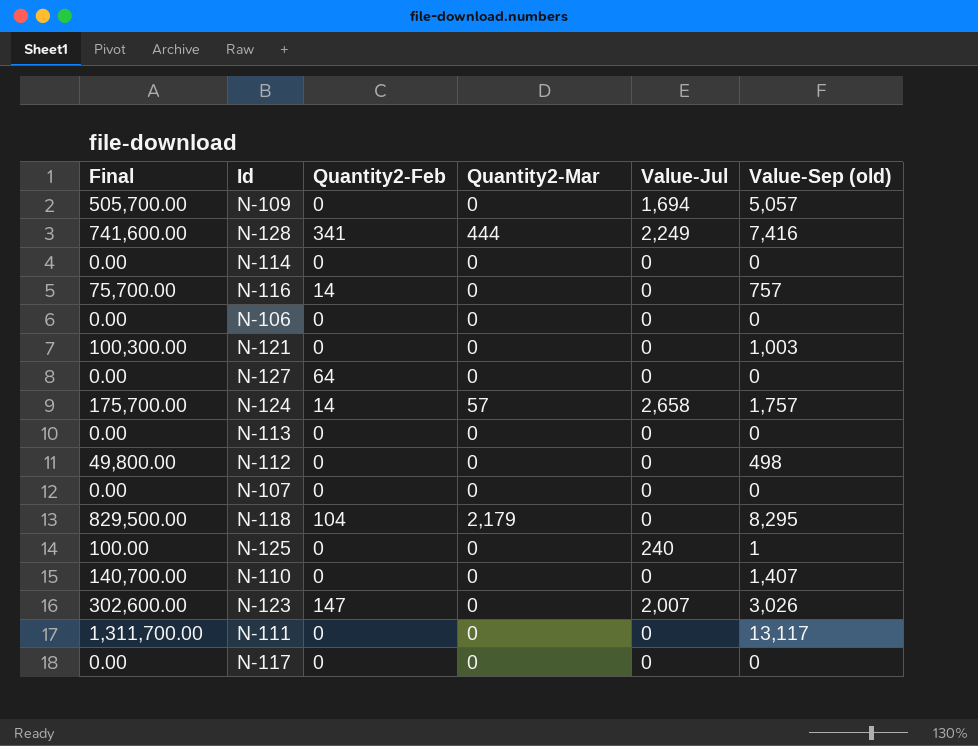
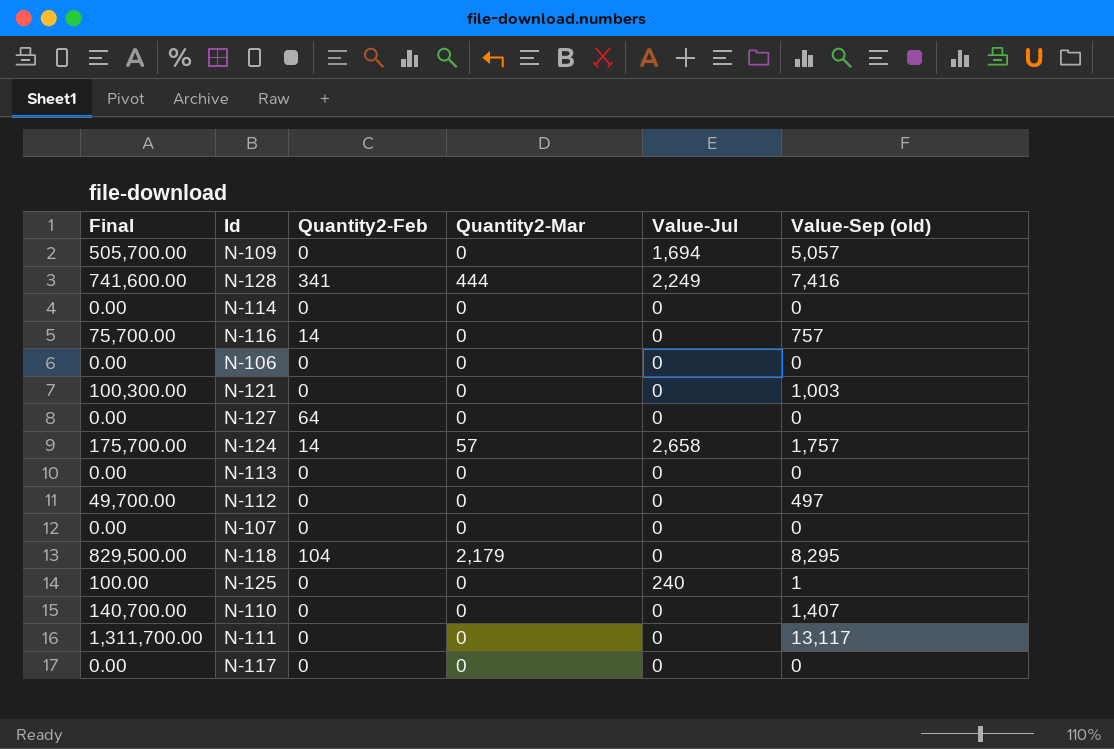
row N-123: 302,600.00 | 147 | 0 | 2,007 | 3,026 -> none
N-112 | Final: 49,800.00 -> 49,700.00
N-112 | Value-Sep (old): 498 -> 497

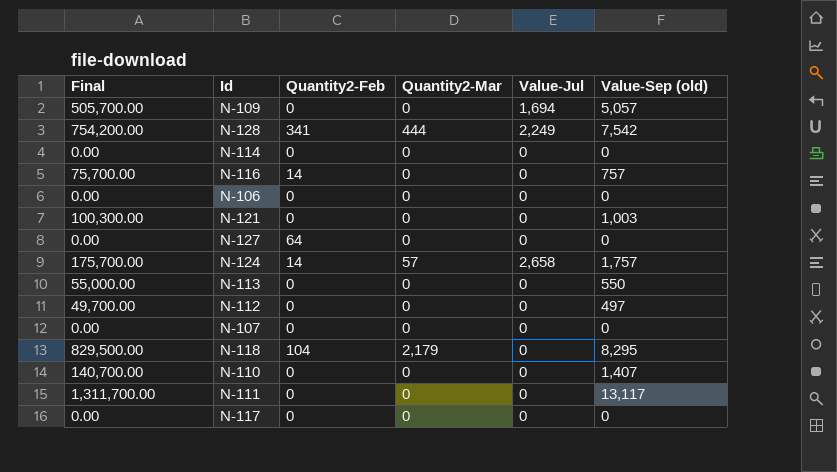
row N-125: 100.00 | 0 | 0 | 240 | 1 -> none
N-128 | Final: 741,600.00 -> 754,200.00
N-128 | Value-Sep (old): 7,416 -> 7,542
N-113 | Final: 0.00 -> 55,000.00
N-113 | Value-Sep (old): 0 -> 550

